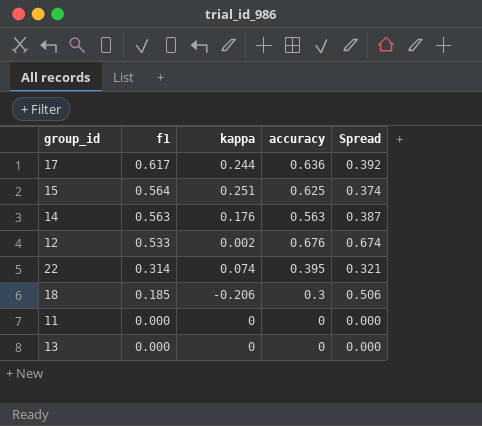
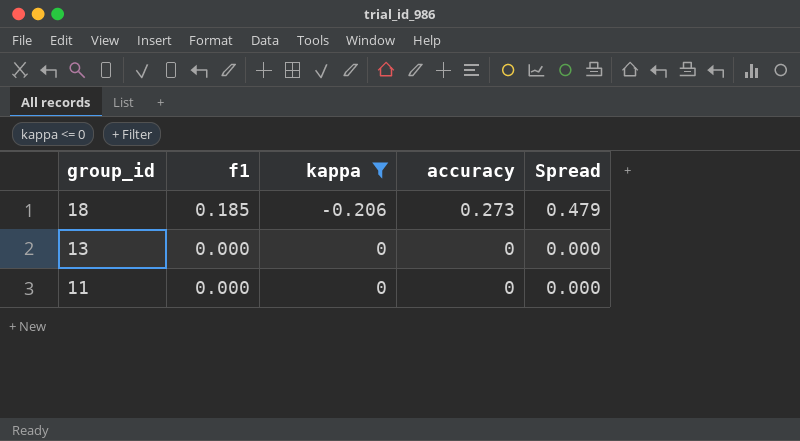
filter: none -> kappa <= 0
row order: f1 descending -> group_id descending
18 | accuracy: 0.3 -> 0.273
18 | Spread: 0.506 -> 0.479

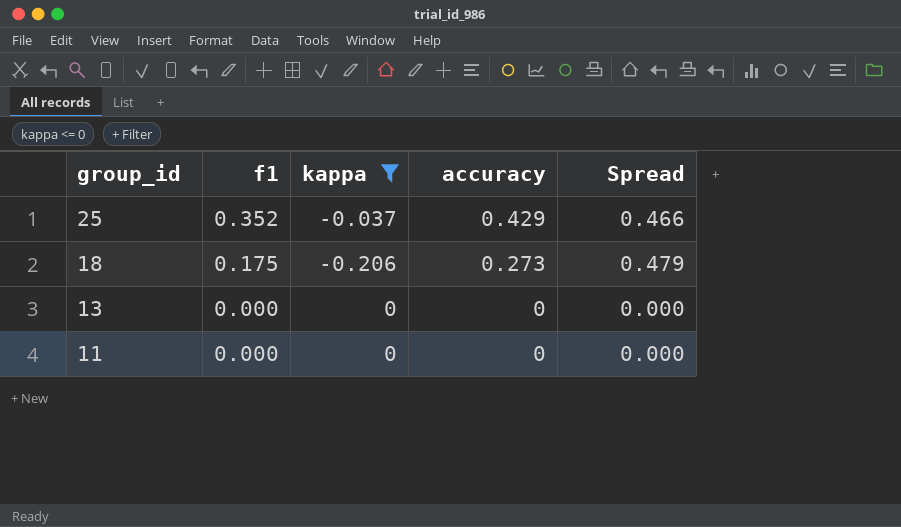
row 25: none -> 0.352 | -0.037 | 0.429 | 0.466
18 | f1: 0.185 -> 0.175

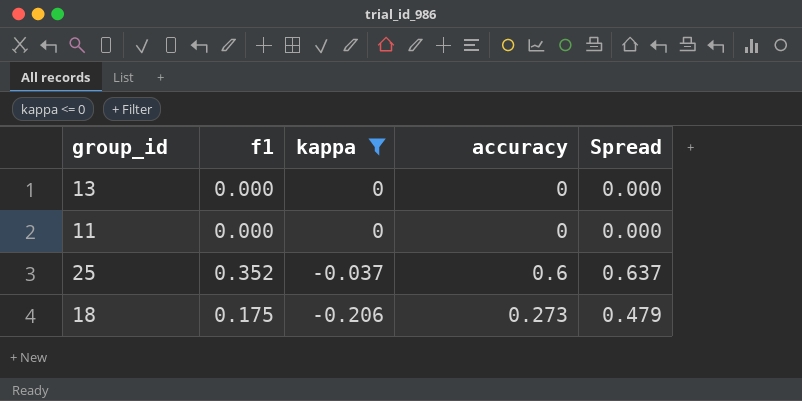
row order: group_id descending -> kappa descending
25 | accuracy: 0.429 -> 0.6
25 | Spread: 0.466 -> 0.637

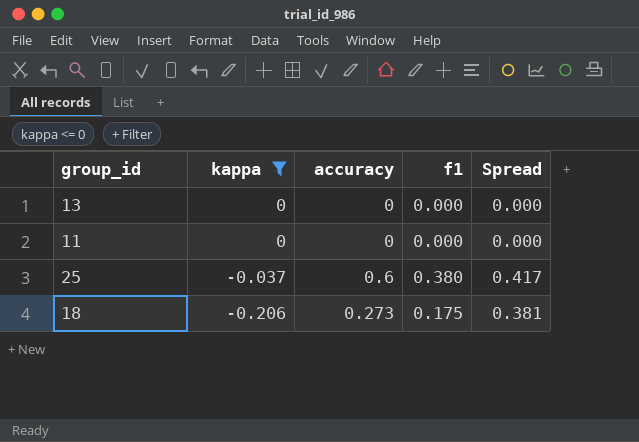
column f1 | position: 2 -> 4
column Spread | formula: [accuracy] - [kappa] -> [f1] - [kappa]
25 | f1: 0.352 -> 0.380

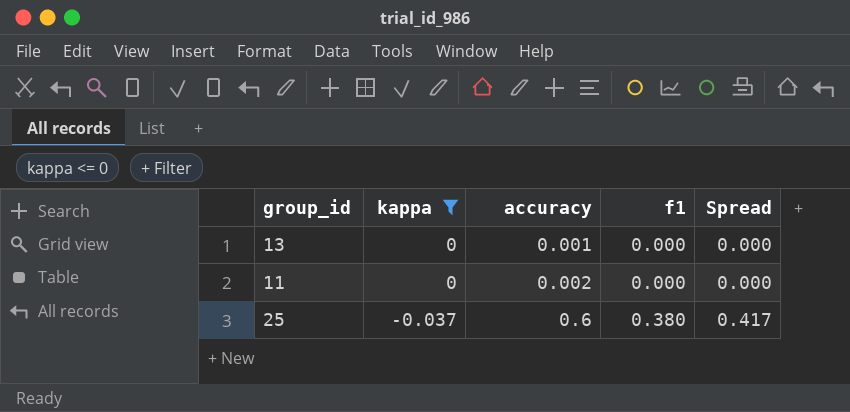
row 18: -0.206 | 0.273 | 0.175 | 0.381 -> none
13 | accuracy: 0 -> 0.001
11 | accuracy: 0 -> 0.002

